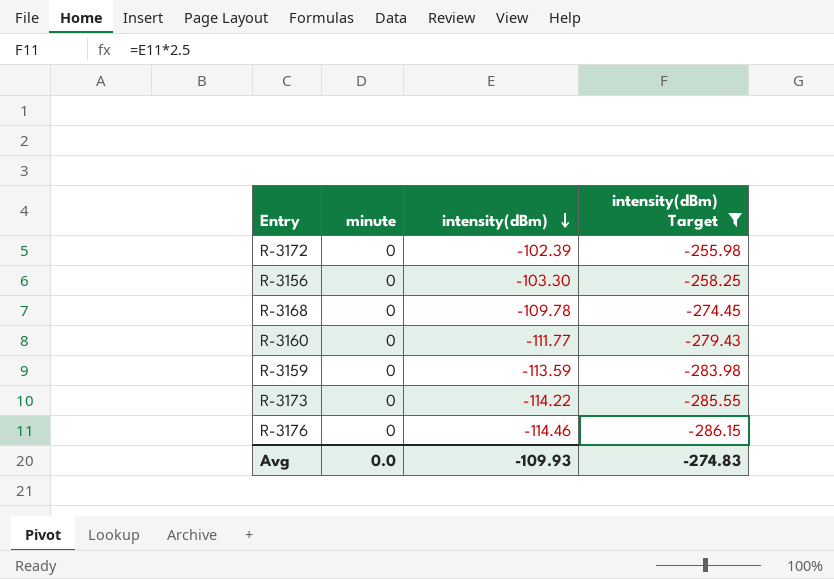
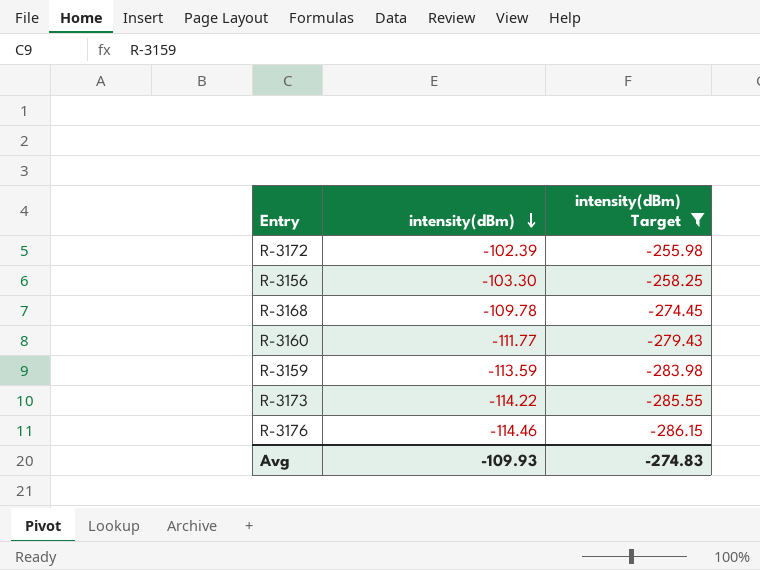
column minute | position: 2 -> none

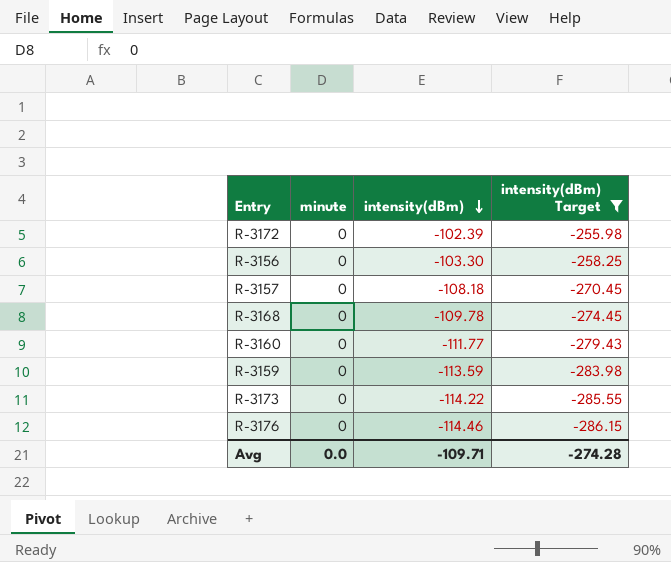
column minute | position: none -> 2
row R-3157: none -> 0 | -108.18 | -270.45
Avg | intensity(dBm): -109.93 -> -109.71
Avg | intensity(dBm) Target: -274.83 -> -274.28

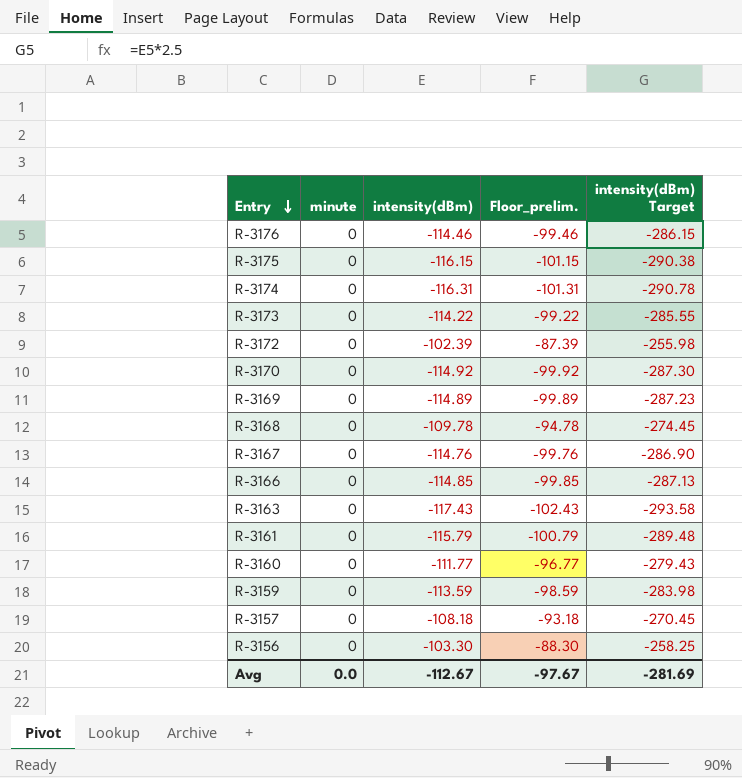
filter: intensity(dBm) Target >= -286.15 -> none
row order: intensity(dBm) descending -> Entry descending
column Floor_prelim. | formula: none -> [intensity(dBm)] + 15
Avg | intensity(dBm): -109.71 -> -112.67
Avg | intensity(dBm) Target: -274.28 -> -281.69

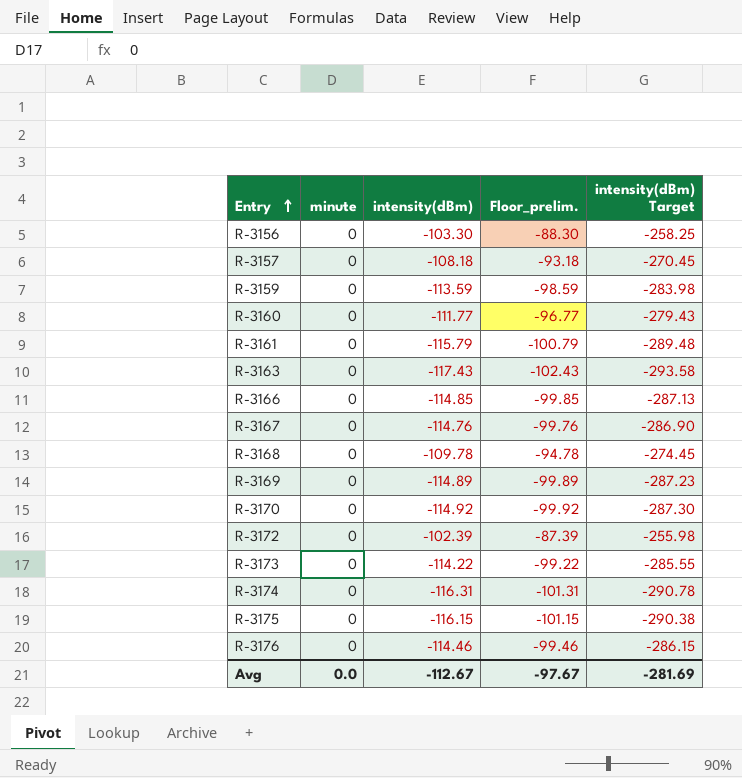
row order: Entry descending -> Entry ascending

